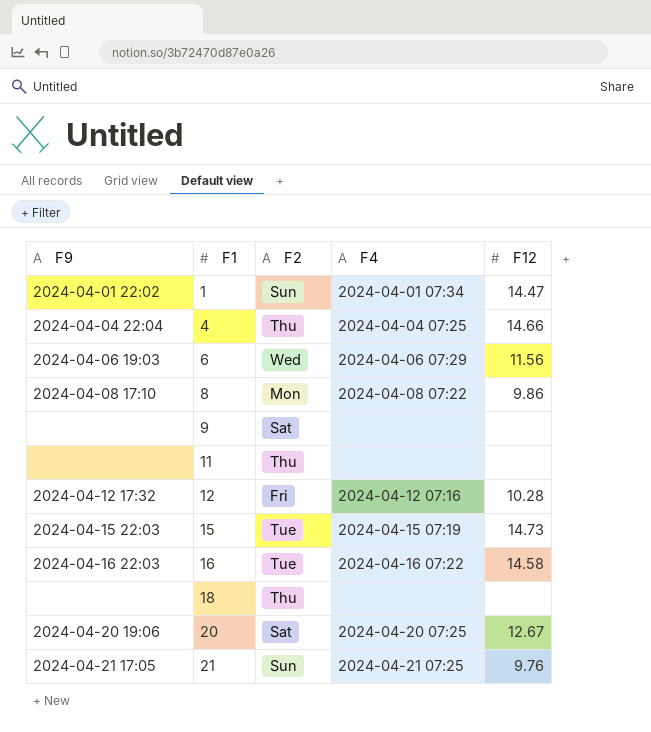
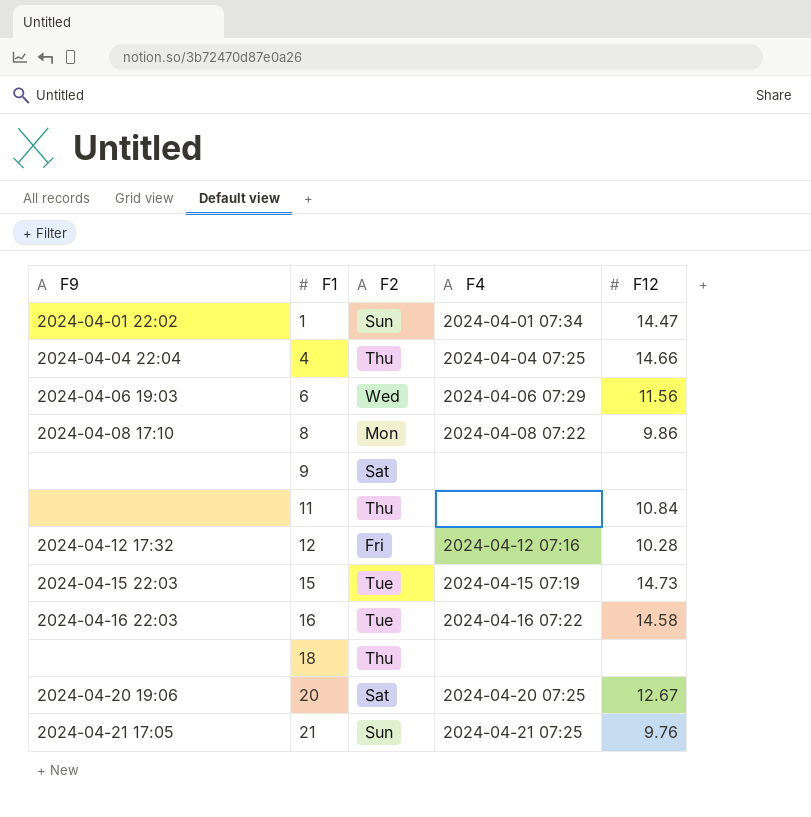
11 | F12: none -> 10.84

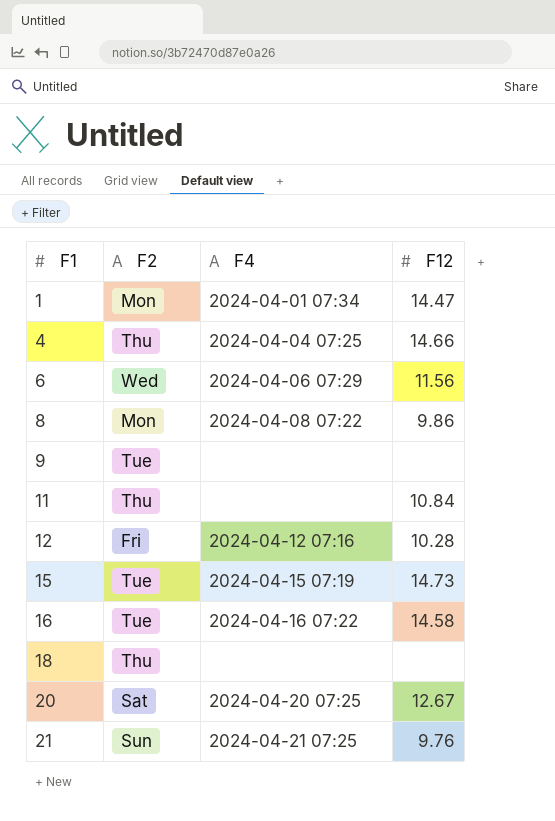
column F9 | position: 1 -> none
1 | F2: Sun -> Mon
9 | F2: Sat -> Tue

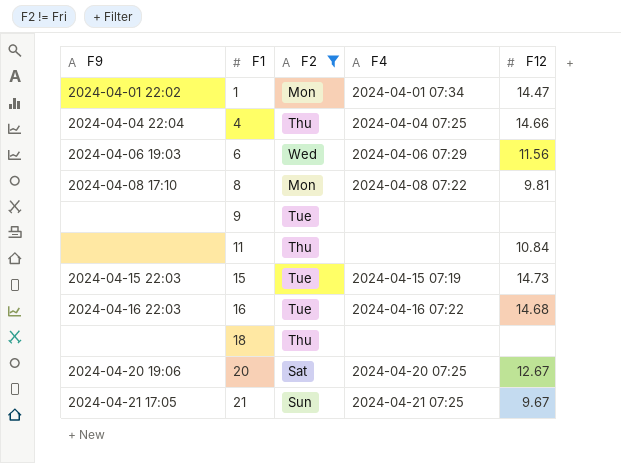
filter: none -> F2 != Fri
column F9 | position: none -> 1
8 | F12: 9.86 -> 9.81
16 | F12: 14.58 -> 14.68
21 | F12: 9.76 -> 9.67

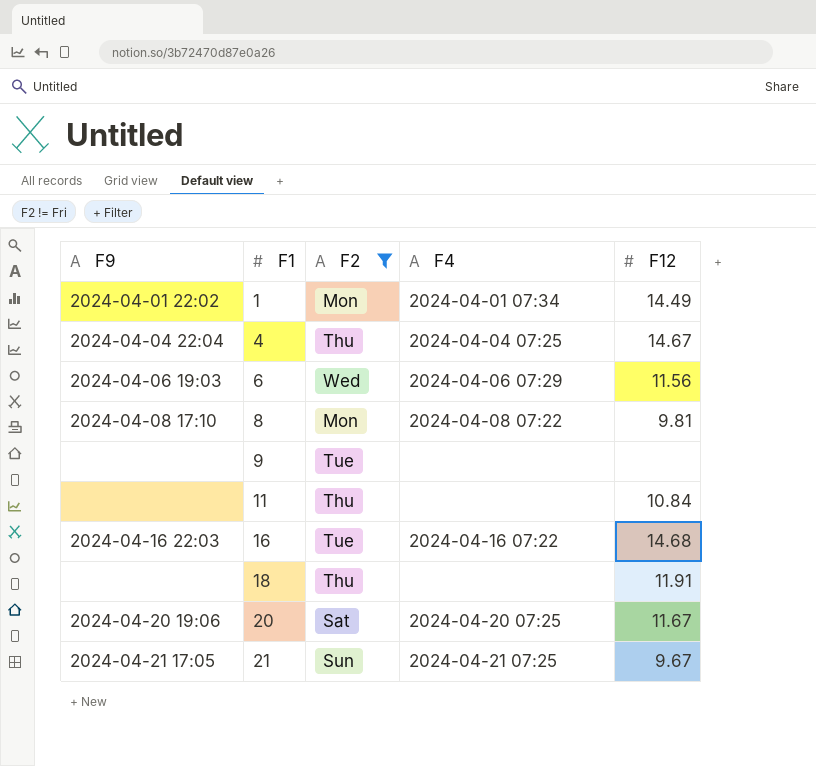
row 15: 2024-04-15 22:03 | Tue | 2024-04-15 07:19 | 14.73 -> none
1 | F12: 14.47 -> 14.49
4 | F12: 14.66 -> 14.67
18 | F12: none -> 11.91
20 | F12: 12.67 -> 11.67

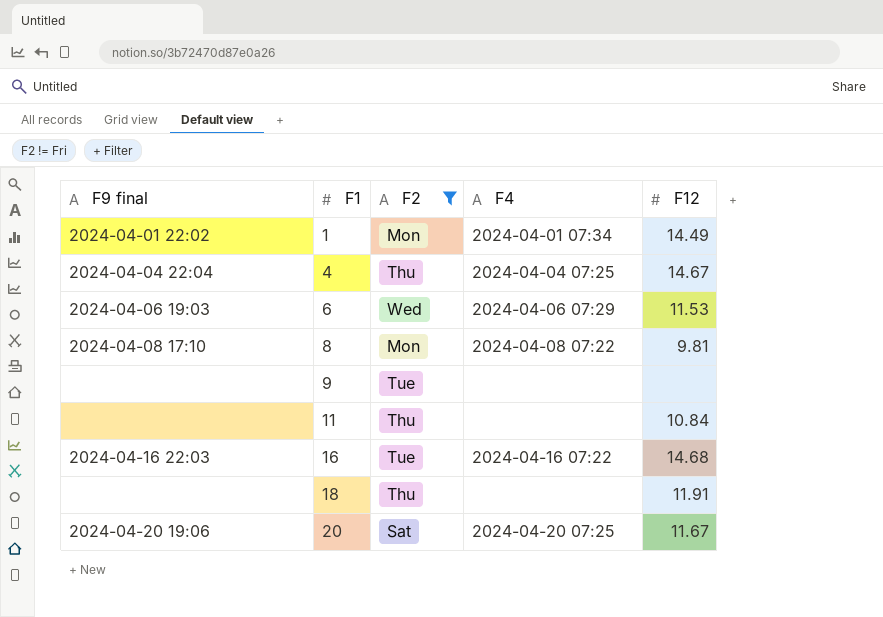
column name: F9 -> F9 final
row 21: 2024-04-21 17:05 | Sun | 2024-04-21 07:25 | 9.67 -> none
6 | F12: 11.56 -> 11.53

